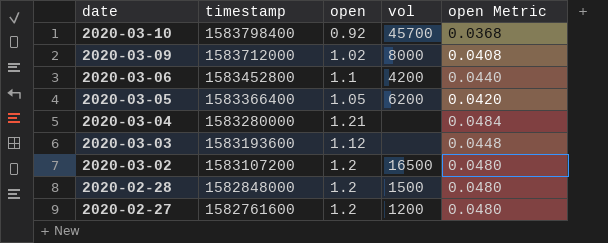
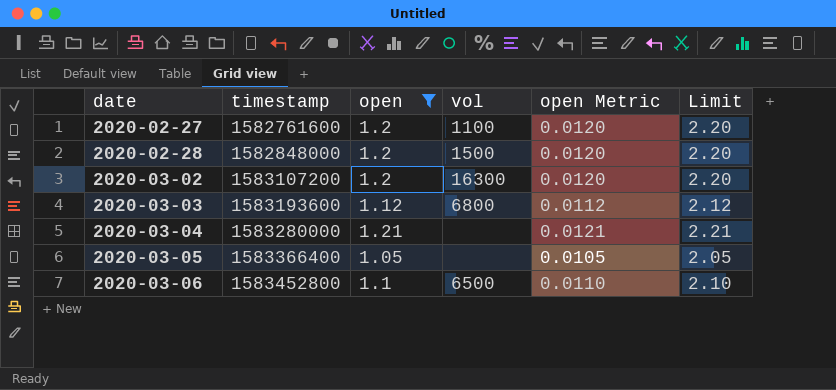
filter: none -> open >= 1.05
row order: date descending -> date ascending
column open Metric | formula: [open] * 0.04 -> [open] * 0.01
column Limit | formula: none -> [open] + 1
2020-02-27 | vol: 1200 -> 1100
2020-03-02 | vol: 16500 -> 16300
2020-03-03 | vol: none -> 6800
2020-03-05 | vol: 6200 -> none
2020-03-06 | vol: 4200 -> 6500

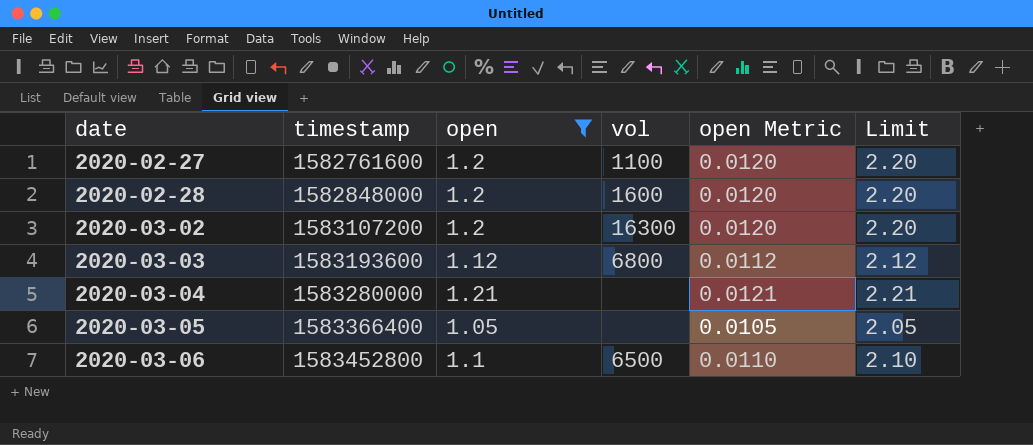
2020-02-28 | vol: 1500 -> 1600

